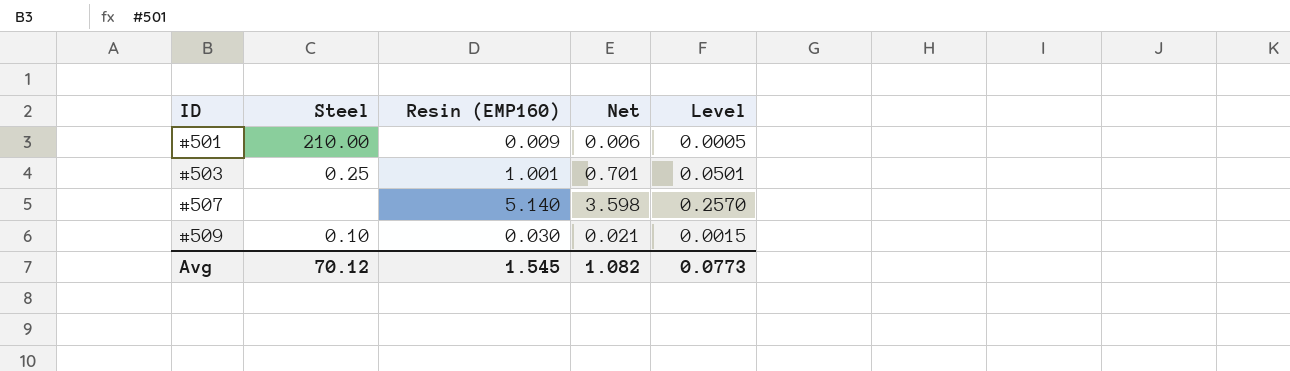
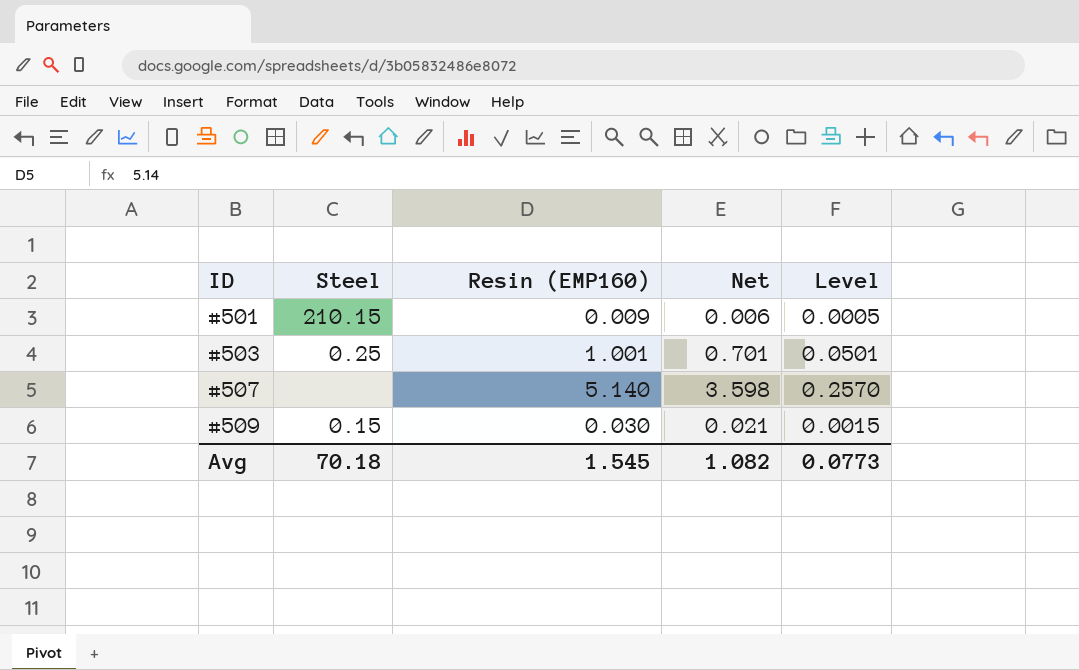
#501 | Steel: 210.00 -> 210.15
#509 | Steel: 0.10 -> 0.15
Avg | Steel: 70.12 -> 70.18

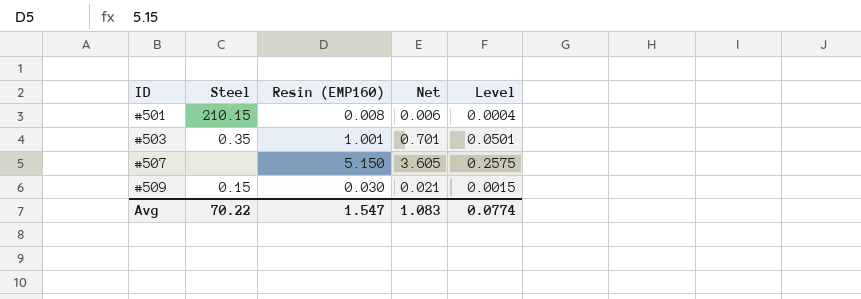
#501 | Resin (EMP160): 0.009 -> 0.008
#501 | Level: 0.0005 -> 0.0004
#503 | Steel: 0.25 -> 0.35
#507 | Resin (EMP160): 5.140 -> 5.150
#507 | Net: 3.598 -> 3.605
#507 | Level: 0.2570 -> 0.2575
Avg | Steel: 70.18 -> 70.22
Avg | Resin (EMP160): 1.545 -> 1.547
Avg | Net: 1.082 -> 1.083
Avg | Level: 0.0773 -> 0.0774

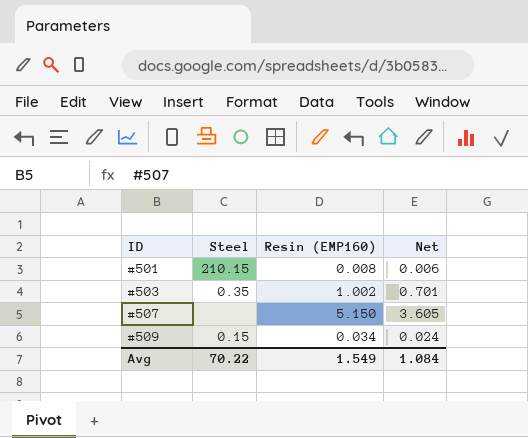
column Level | formula: [Resin (EMP160)] * 0.05 -> none
#503 | Resin (EMP160): 1.001 -> 1.002
#509 | Resin (EMP160): 0.030 -> 0.034
#509 | Net: 0.021 -> 0.024
Avg | Resin (EMP160): 1.547 -> 1.549
Avg | Net: 1.083 -> 1.084

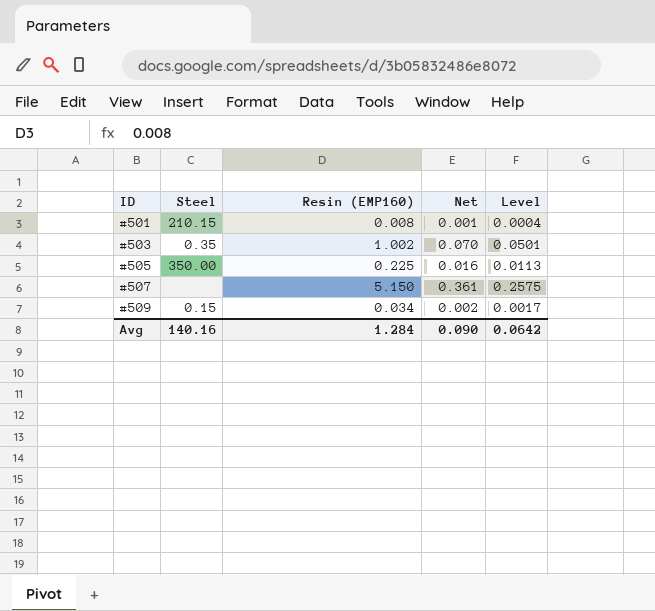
column Net | formula: [Resin (EMP160)] * 0.7 -> [Resin (EMP160)] * 0.07
column Level | formula: none -> [Resin (EMP160)] * 0.05
row #505: none -> 350.00 | 0.225 | 0.016 | 0.0113
Avg | Steel: 70.22 -> 140.16
Avg | Resin (EMP160): 1.549 -> 1.284
Avg | Net: 1.084 -> 0.090

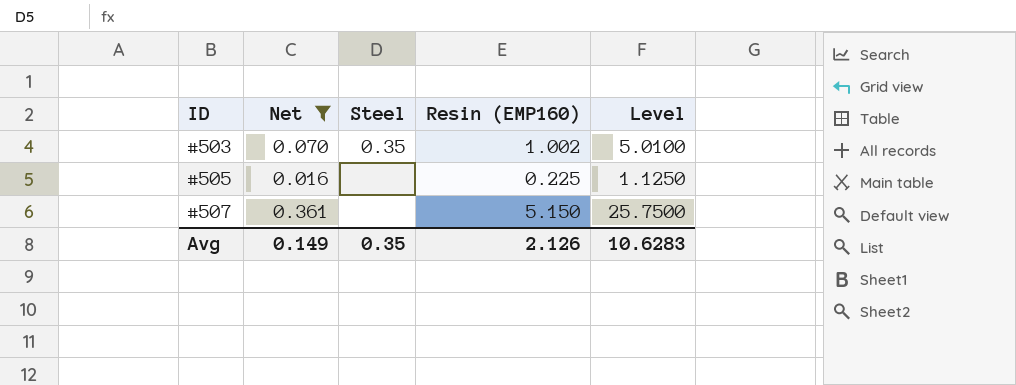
filter: none -> Net >= 0.016
column Net | position: 4 -> 2
column Level | formula: [Resin (EMP160)] * 0.05 -> [Resin (EMP160)] * 5
#505 | Steel: 350.00 -> none
Avg | Net: 0.090 -> 0.149
Avg | Steel: 140.16 -> 0.35
Avg | Resin (EMP160): 1.284 -> 2.126
Avg | Level: 0.0642 -> 10.6283

